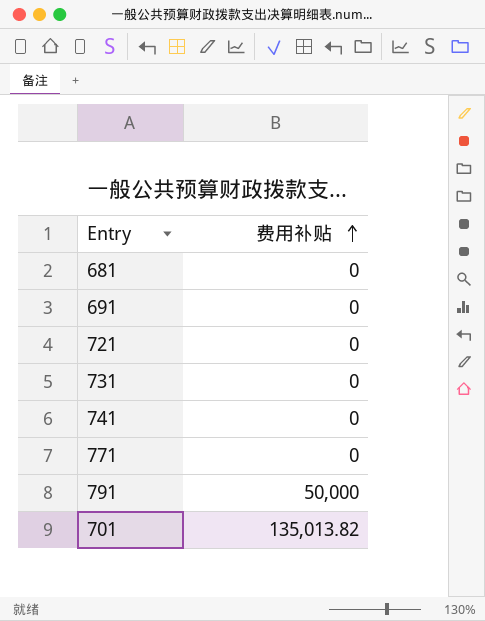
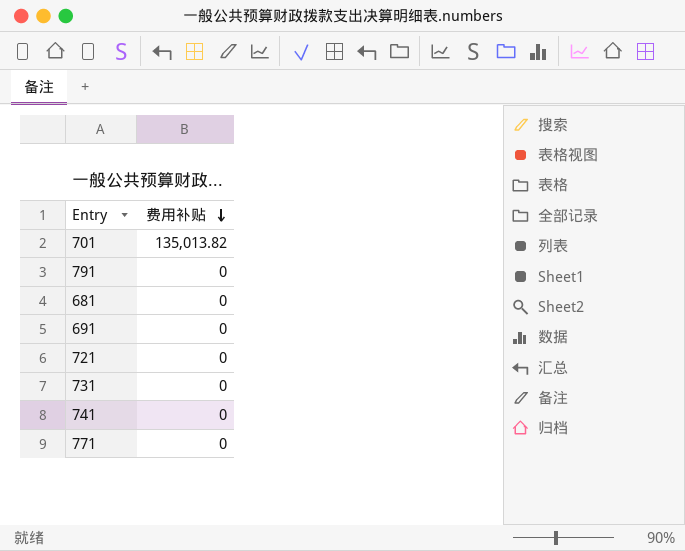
row order: 费用补贴 ascending -> 费用补贴 descending
791 | 费用补贴: 50,000 -> 0

